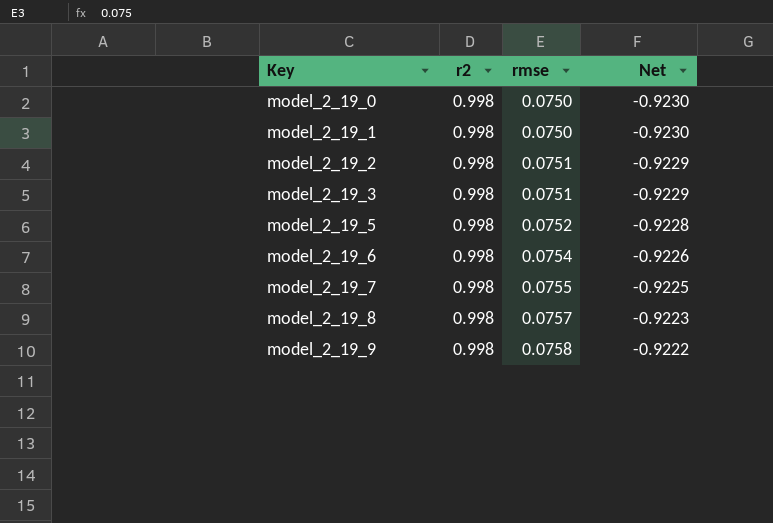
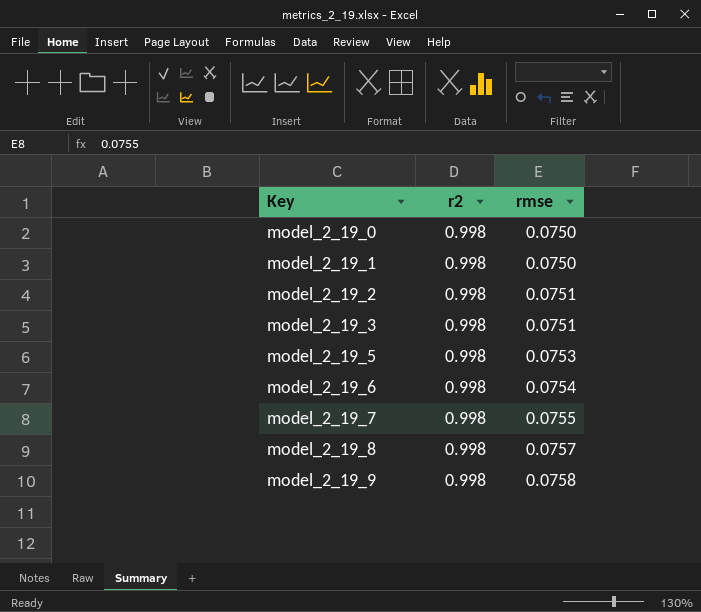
column Net | formula: [rmse] - [r2] -> none
model_2_19_5 | rmse: 0.0752 -> 0.0753

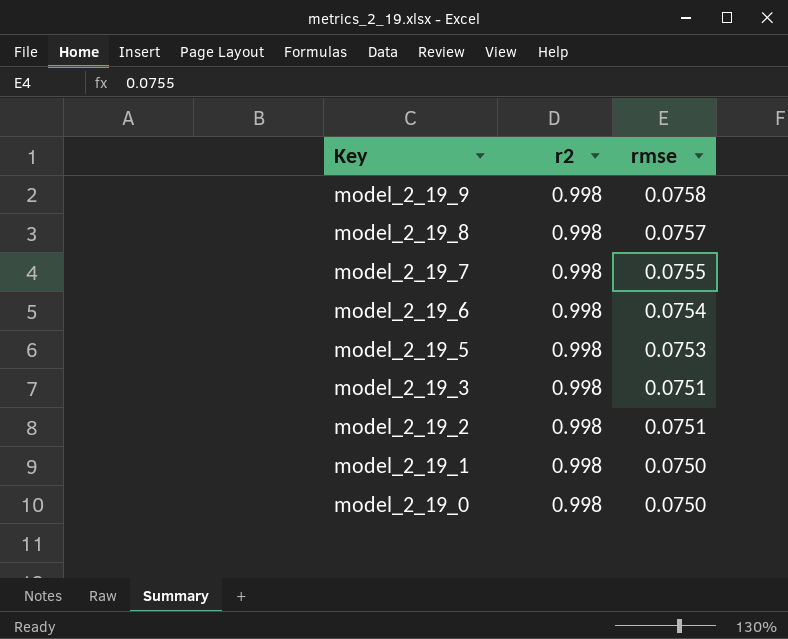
row order: Key ascending -> Key descending

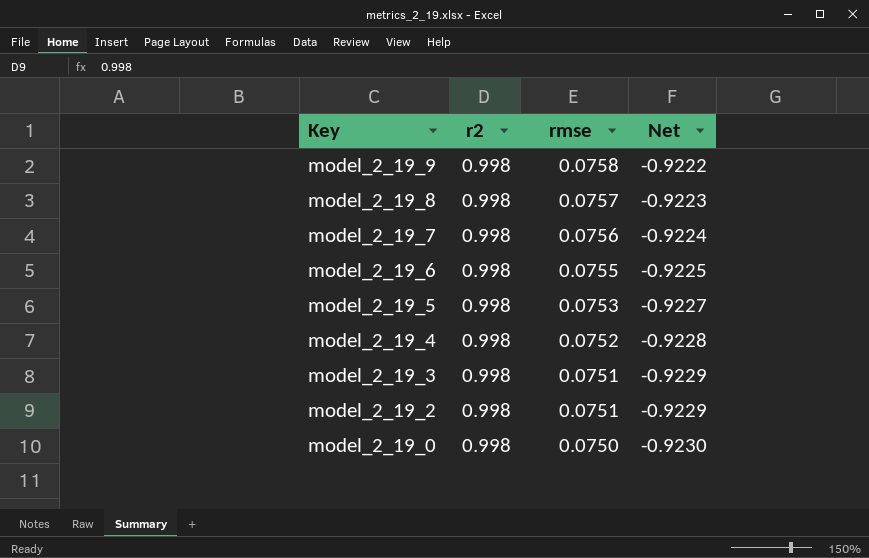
column Net | formula: none -> [rmse] - [r2]
row model_2_19_1: 0.998 | 0.0750 -> none
model_2_19_7 | rmse: 0.0755 -> 0.0756
model_2_19_6 | rmse: 0.0754 -> 0.0755
row model_2_19_4: none -> 0.998 | 0.0752 | -0.9228

